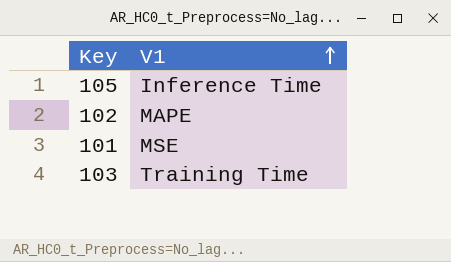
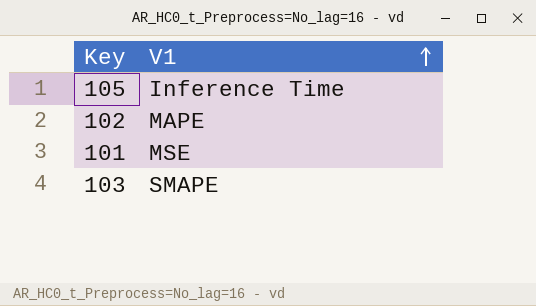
103 | V1: Training Time -> SMAPE

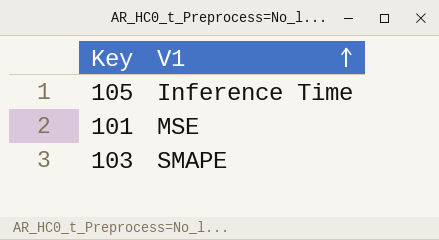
row 102: MAPE -> none

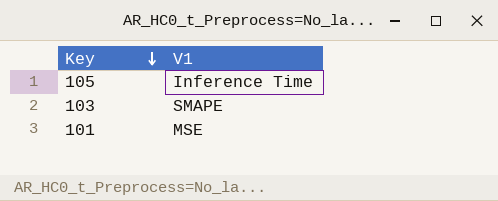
row order: V1 ascending -> Key descending

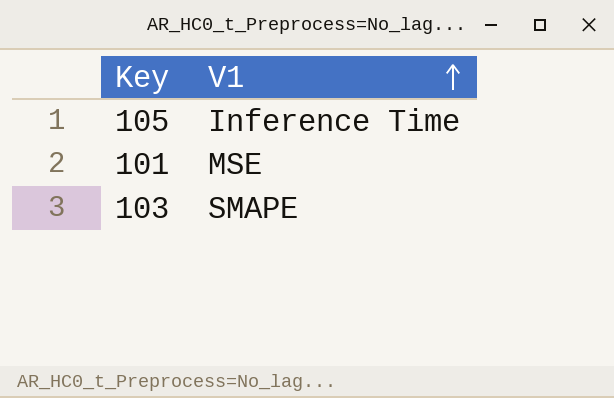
row order: Key descending -> V1 ascending

